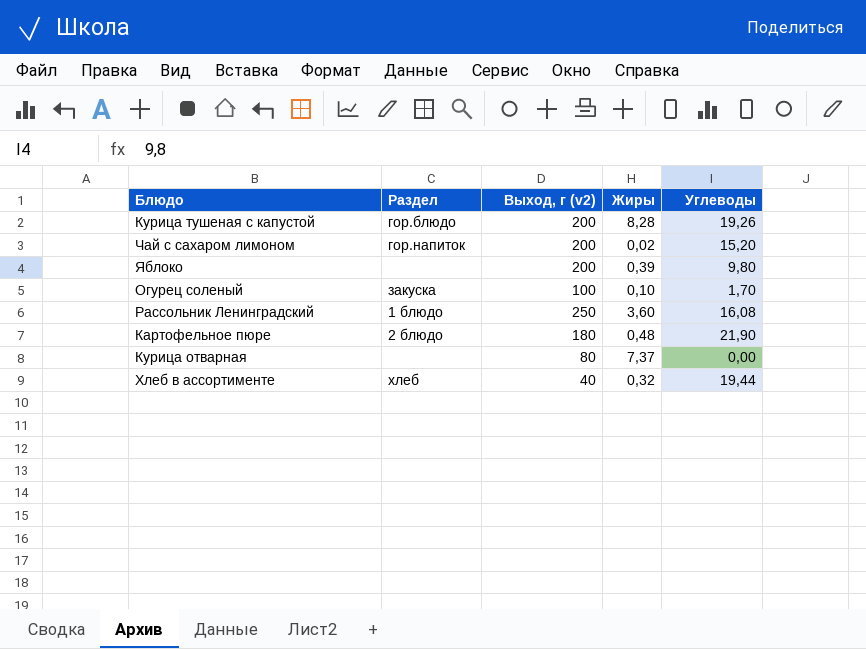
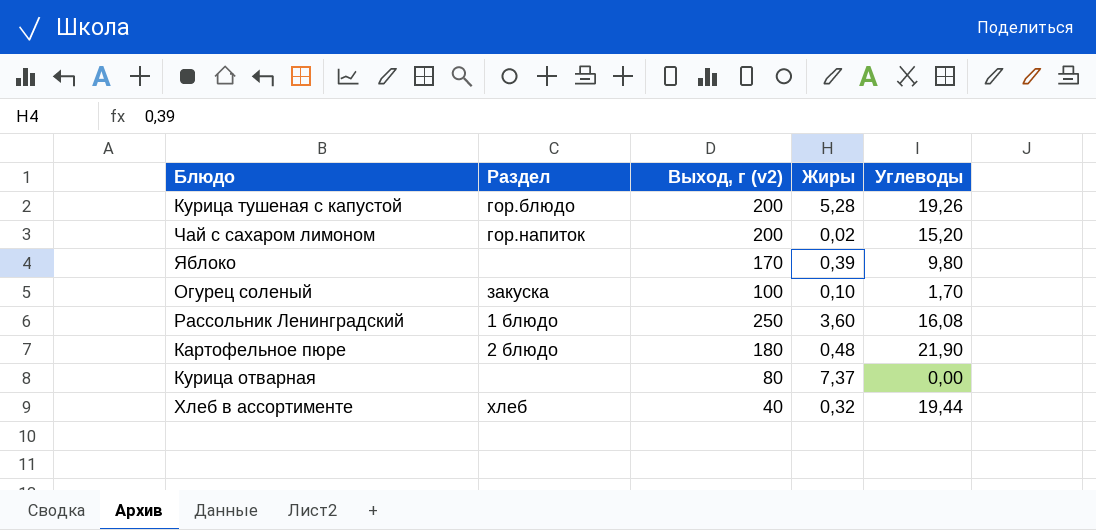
Курица тушеная с капустой | Жиры: 8,28 -> 5,28
Яблоко | Выход, г (v2): 200 -> 170

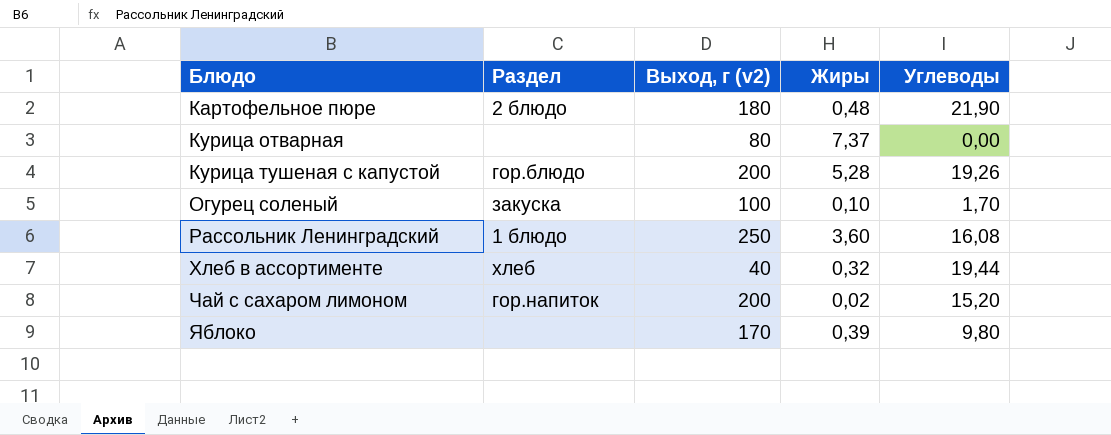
row order: none -> Блюдо ascending

